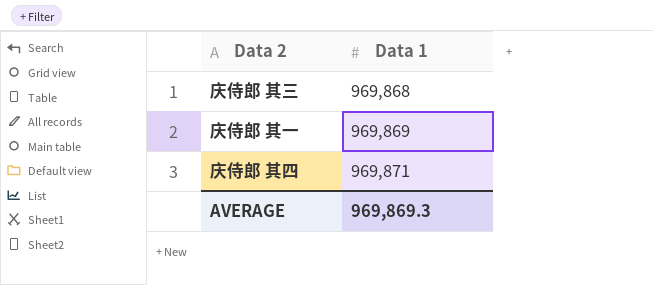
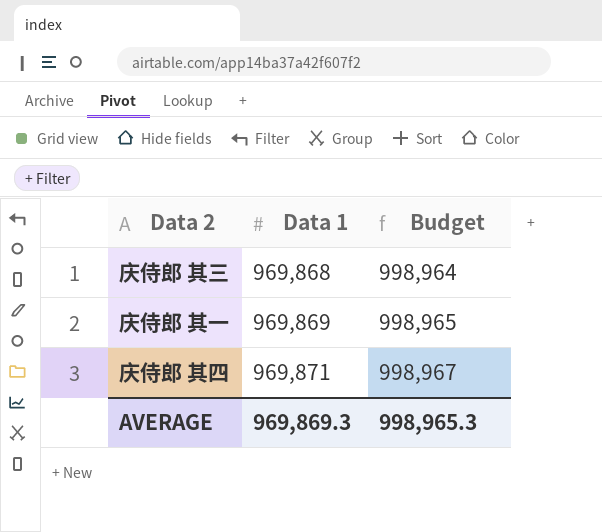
column Budget | formula: none -> [Data 1] * 1.03

